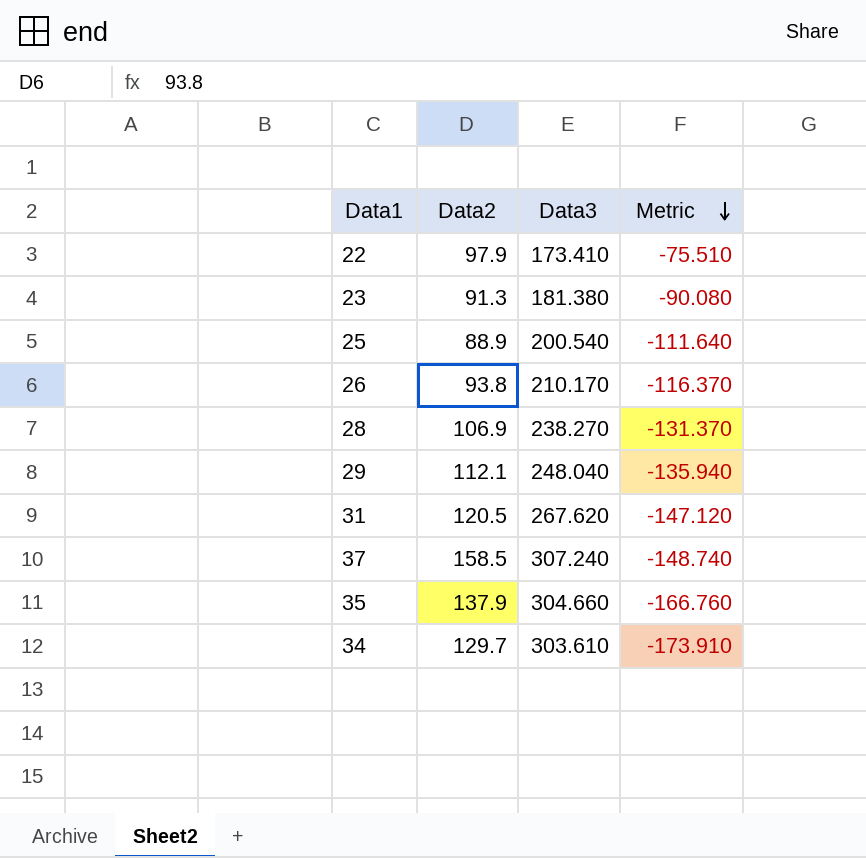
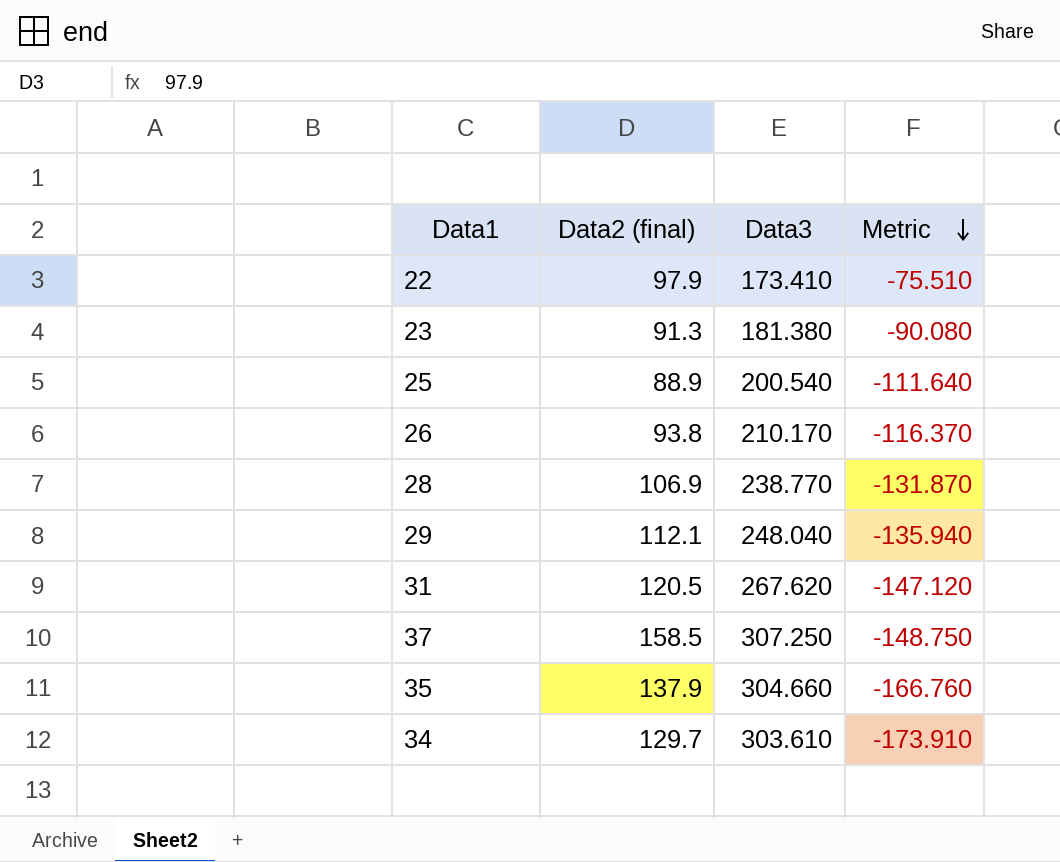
column name: Data2 -> Data2 (final)
28 | Data3: 238.270 -> 238.770
28 | Metric: -131.370 -> -131.870
37 | Data3: 307.240 -> 307.250
37 | Metric: -148.740 -> -148.750

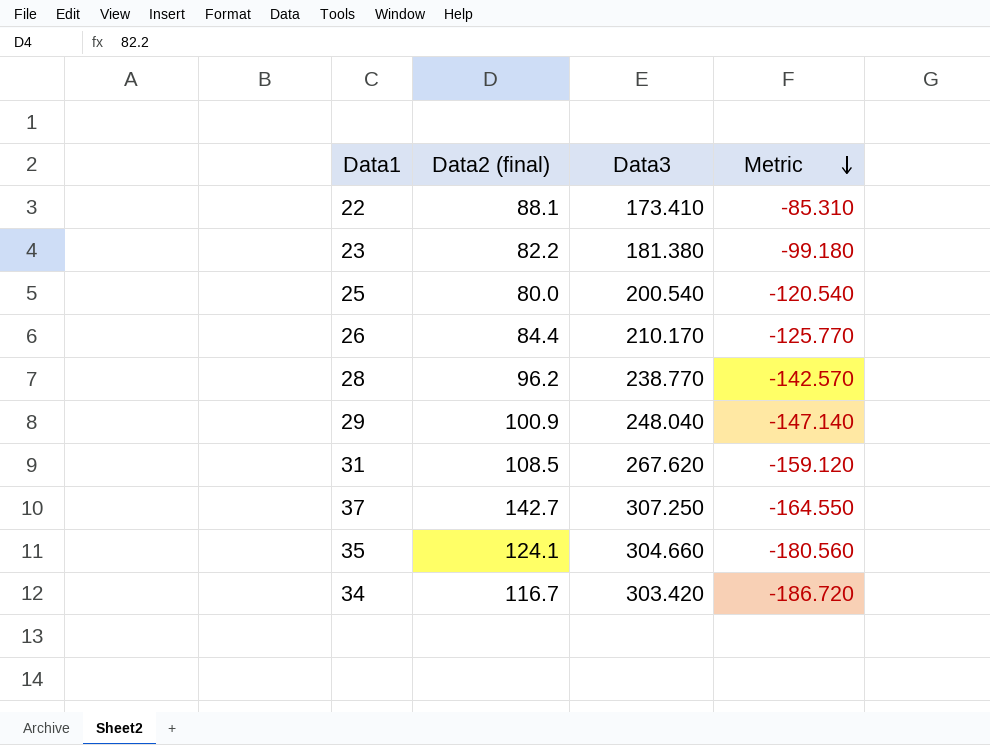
22 | Data2 (final): 97.9 -> 88.1
22 | Metric: -75.510 -> -85.310
23 | Data2 (final): 91.3 -> 82.2
23 | Metric: -90.080 -> -99.180
25 | Data2 (final): 88.9 -> 80.0
25 | Metric: -111.640 -> -120.540
26 | Data2 (final): 93.8 -> 84.4
26 | Metric: -116.370 -> -125.770
28 | Data2 (final): 106.9 -> 96.2
28 | Metric: -131.870 -> -142.570
29 | Data2 (final): 112.1 -> 100.9
29 | Metric: -135.940 -> -147.140
31 | Data2 (final): 120.5 -> 108.5
31 | Metric: -147.120 -> -159.120
37 | Data2 (final): 158.5 -> 142.7
37 | Metric: -148.750 -> -164.550
35 | Data2 (final): 137.9 -> 124.1
35 | Metric: -166.760 -> -180.560
34 | Data2 (final): 129.7 -> 116.7
34 | Data3: 303.610 -> 303.420
34 | Metric: -173.910 -> -186.720

